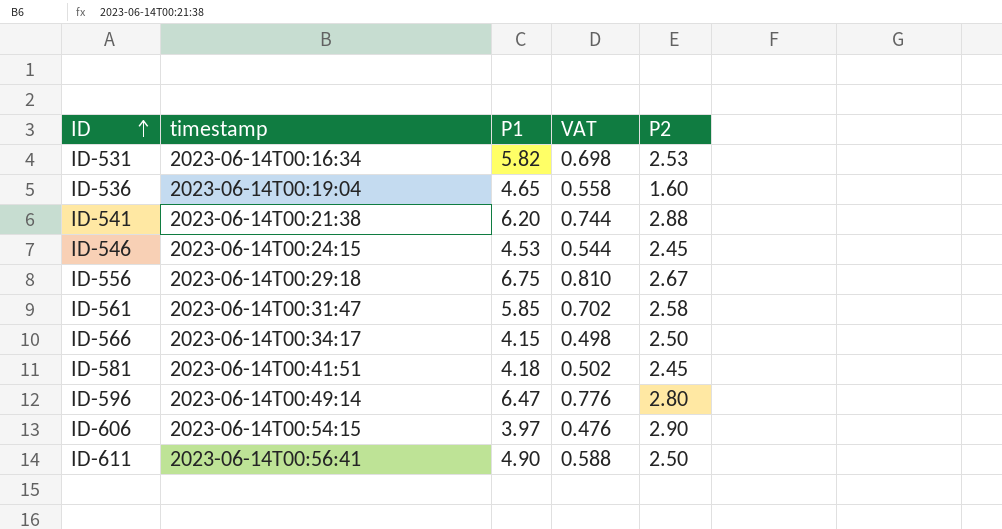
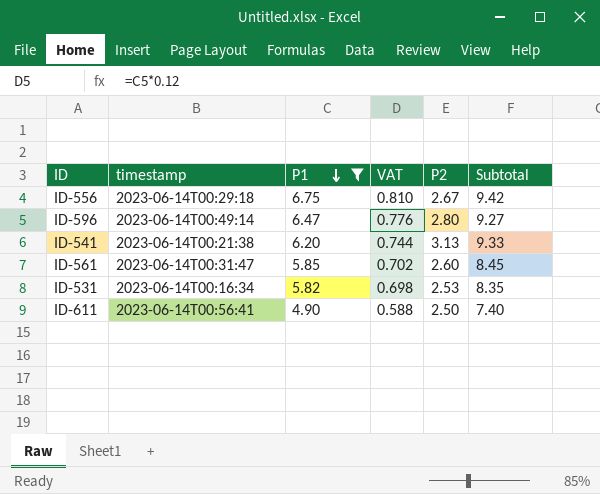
filter: none -> P1 >= 4.90
row order: ID ascending -> P1 descending
column Subtotal | formula: none -> [P1] + [P2]
ID-541 | P2: 2.88 -> 3.13
ID-561 | P2: 2.58 -> 2.60

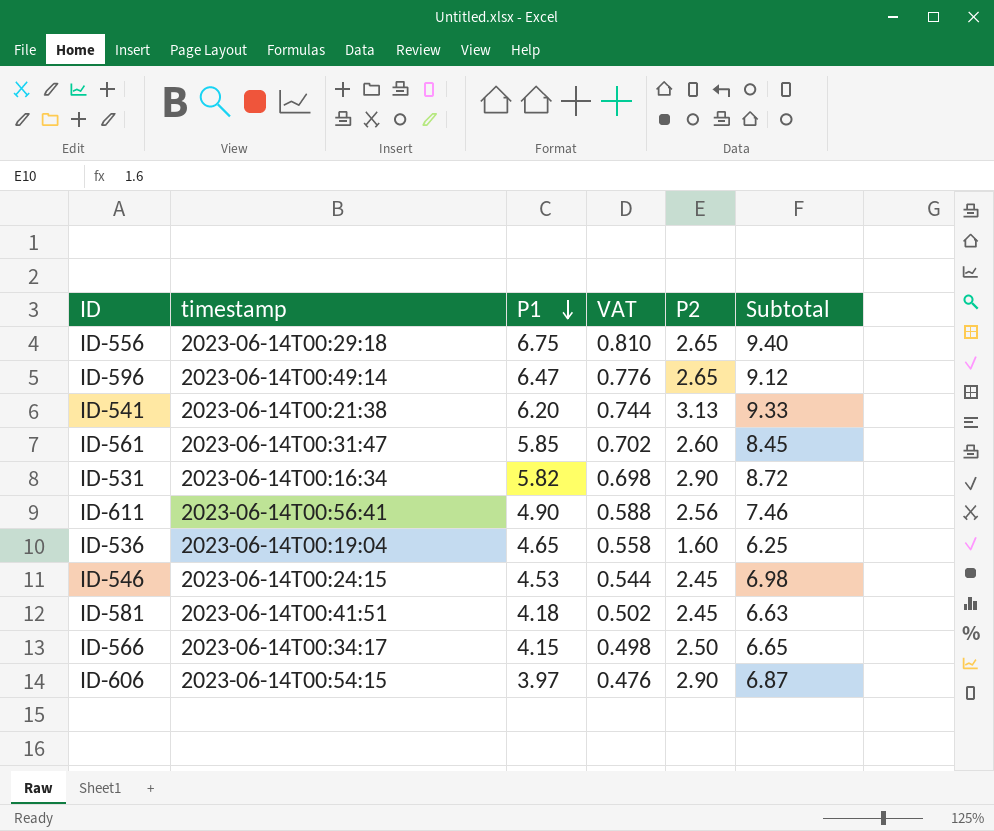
filter: P1 >= 4.90 -> none
ID-556 | P2: 2.67 -> 2.65
ID-556 | Subtotal: 9.42 -> 9.40
ID-596 | P2: 2.80 -> 2.65
ID-596 | Subtotal: 9.27 -> 9.12
ID-531 | P2: 2.53 -> 2.90
ID-531 | Subtotal: 8.35 -> 8.72
ID-611 | P2: 2.50 -> 2.56
ID-611 | Subtotal: 7.40 -> 7.46

